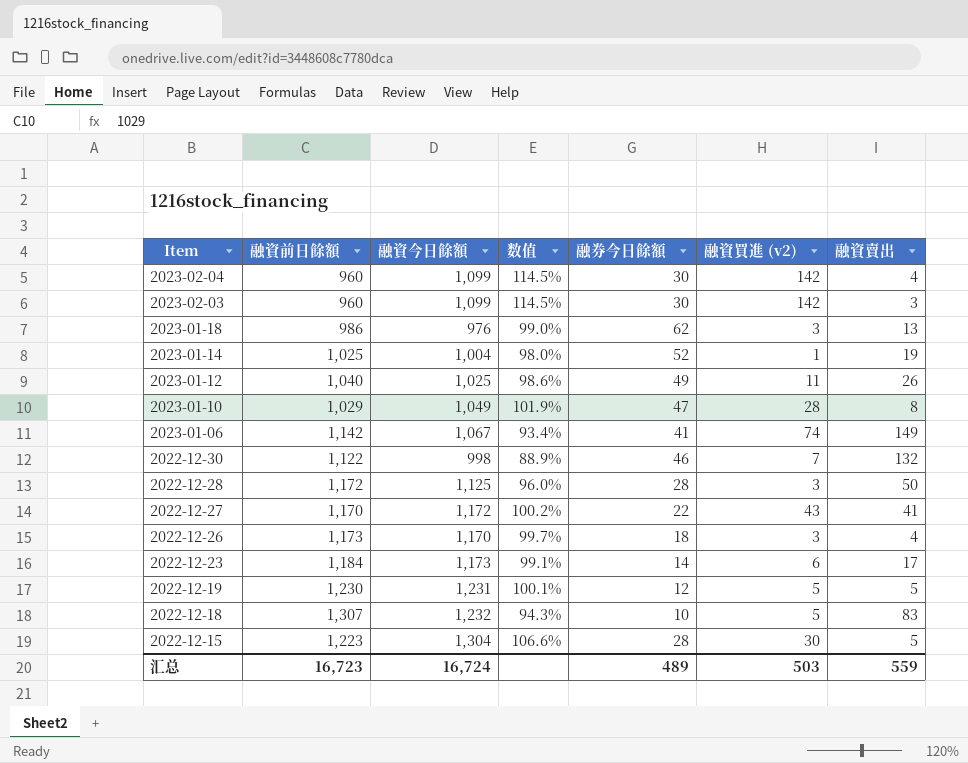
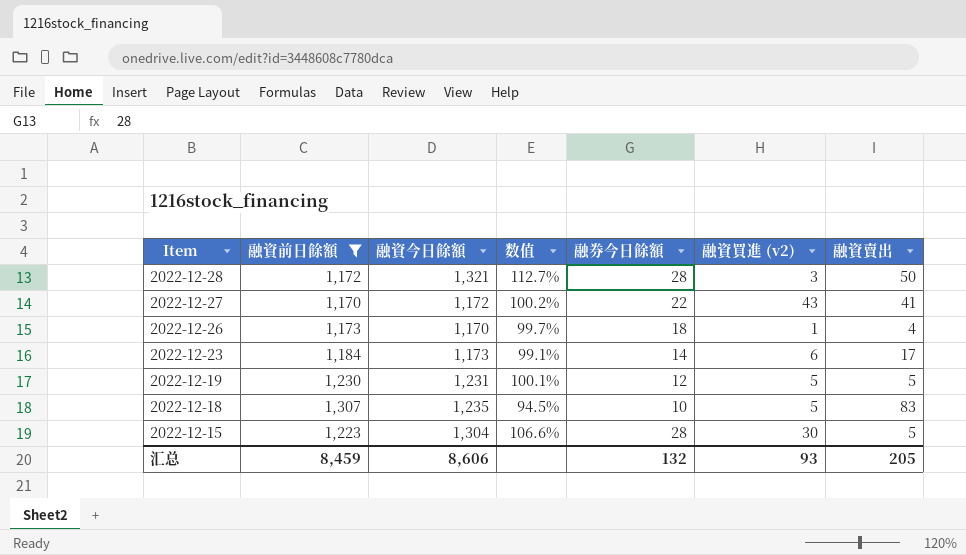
filter: none -> 融資前日餘額 >= 1,170
2022-12-28 | 融資今日餘額: 1,125 -> 1,321
2022-12-28 | 数值: 96.0% -> 112.7%
2022-12-26 | 融資買進 (v2): 3 -> 1
2022-12-18 | 融資今日餘額: 1,232 -> 1,235
2022-12-18 | 数值: 94.3% -> 94.5%
汇总 | 融資前日餘額: 16,723 -> 8,459
汇总 | 融資今日餘額: 16,724 -> 8,606
汇总 | 融券今日餘額: 489 -> 132
汇总 | 融資買進 (v2): 503 -> 93
汇总 | 融資賣出: 559 -> 205

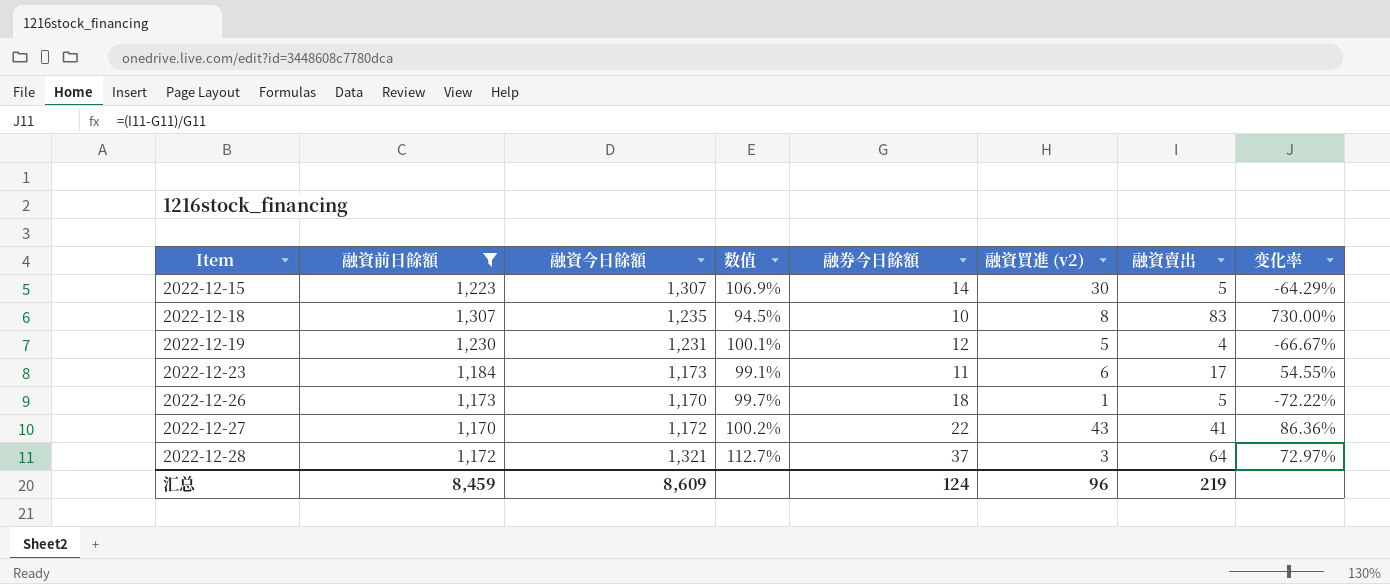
row order: Item descending -> Item ascending
column 变化率 | formula: none -> ([融資賣出] - [融券今日餘額]) / [融券今日餘額]
2022-12-15 | 融資今日餘額: 1,304 -> 1,307
2022-12-15 | 数值: 106.6% -> 106.9%
2022-12-15 | 融券今日餘額: 28 -> 14
2022-12-18 | 融資買進 (v2): 5 -> 8
2022-12-19 | 融資賣出: 5 -> 4
2022-12-23 | 融券今日餘額: 14 -> 11
2022-12-26 | 融資賣出: 4 -> 5
2022-12-28 | 融券今日餘額: 28 -> 37
2022-12-28 | 融資賣出: 50 -> 64
汇总 | 融資今日餘額: 8,606 -> 8,609
汇总 | 融券今日餘額: 132 -> 124
汇总 | 融資買進 (v2): 93 -> 96
汇总 | 融資賣出: 205 -> 219

